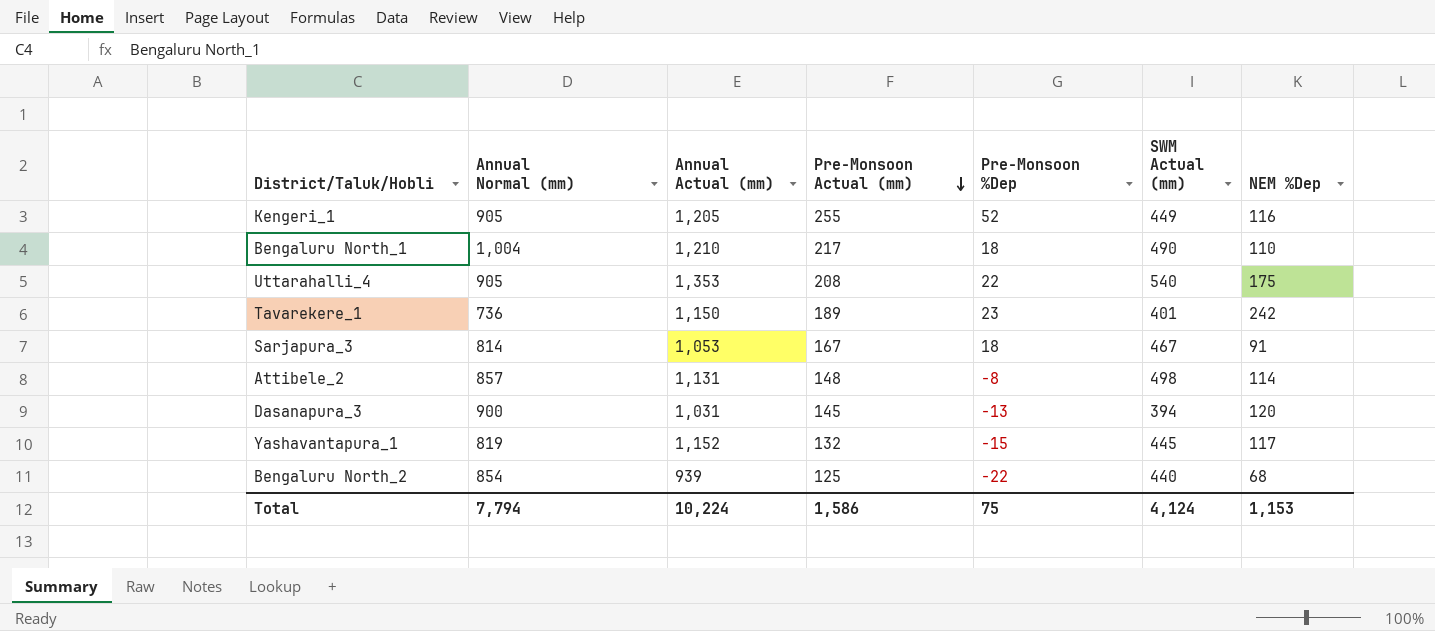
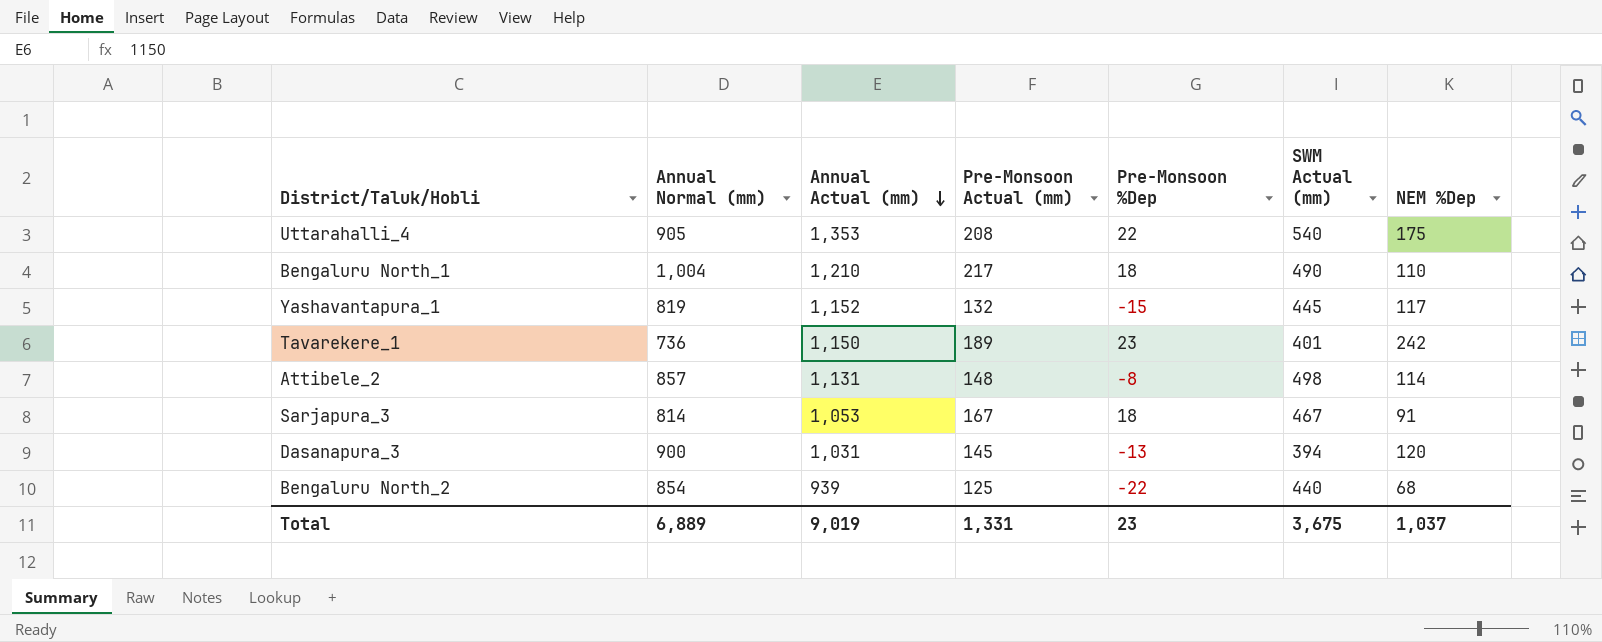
row order: Pre-Monsoon Actual (mm) descending -> Annual Actual (mm) descending
row Kengeri_1: 905 | 1,205 | 255 | 52 | 449 | 116 -> none
Total | Annual Normal (mm): 7,794 -> 6,889
Total | Annual Actual (mm): 10,224 -> 9,019
Total | Pre-Monsoon Actual (mm): 1,586 -> 1,331
Total | Pre-Monsoon %Dep: 75 -> 23
Total | SWM Actual (mm): 4,124 -> 3,675
Total | NEM %Dep: 1,153 -> 1,037

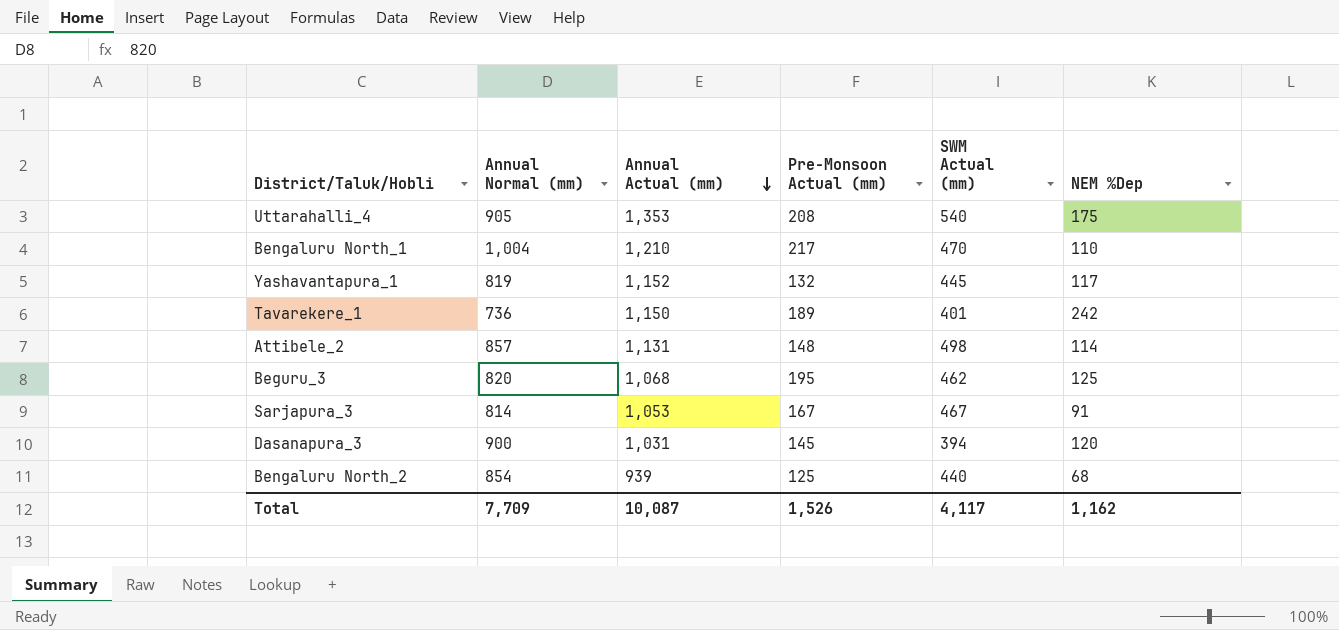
column Pre-Monsoon %Dep | position: 5 -> none
Bengaluru North_1 | SWM Actual (mm): 490 -> 470
row Beguru_3: none -> 820 | 1,068 | 195 | 462 | 125
Total | Annual Normal (mm): 6,889 -> 7,709
Total | Annual Actual (mm): 9,019 -> 10,087
Total | Pre-Monsoon Actual (mm): 1,331 -> 1,526
Total | SWM Actual (mm): 3,675 -> 4,117
Total | NEM %Dep: 1,037 -> 1,162

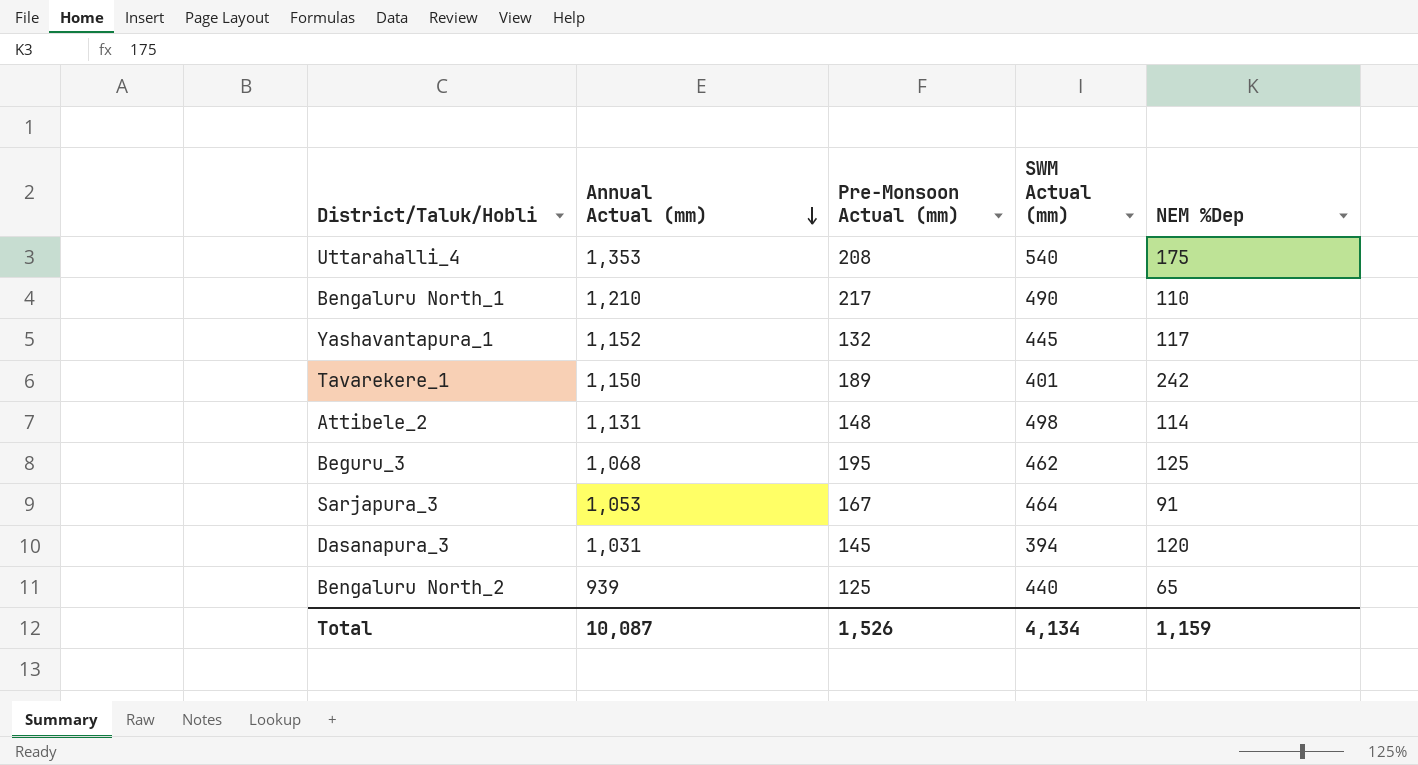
column Annual Normal (mm) | position: 2 -> none
Bengaluru North_1 | SWM Actual (mm): 470 -> 490
Sarjapura_3 | SWM Actual (mm): 467 -> 464
Bengaluru North_2 | NEM %Dep: 68 -> 65
Total | SWM Actual (mm): 4,117 -> 4,134
Total | NEM %Dep: 1,162 -> 1,159

